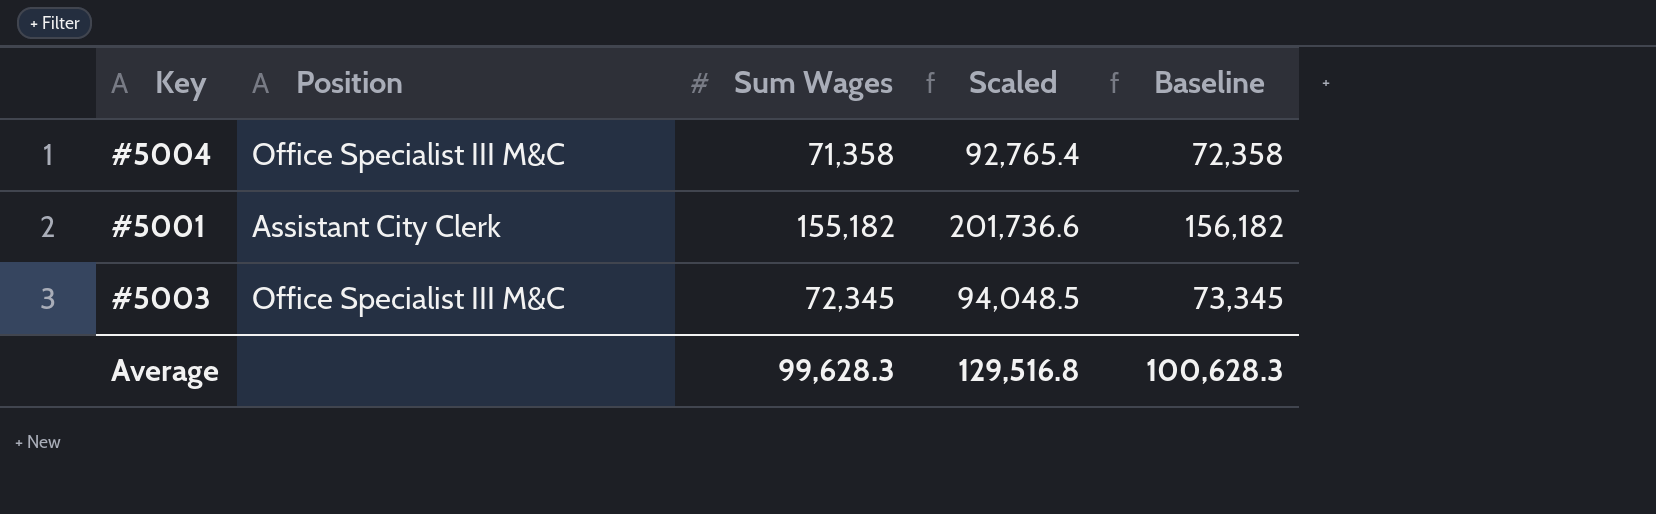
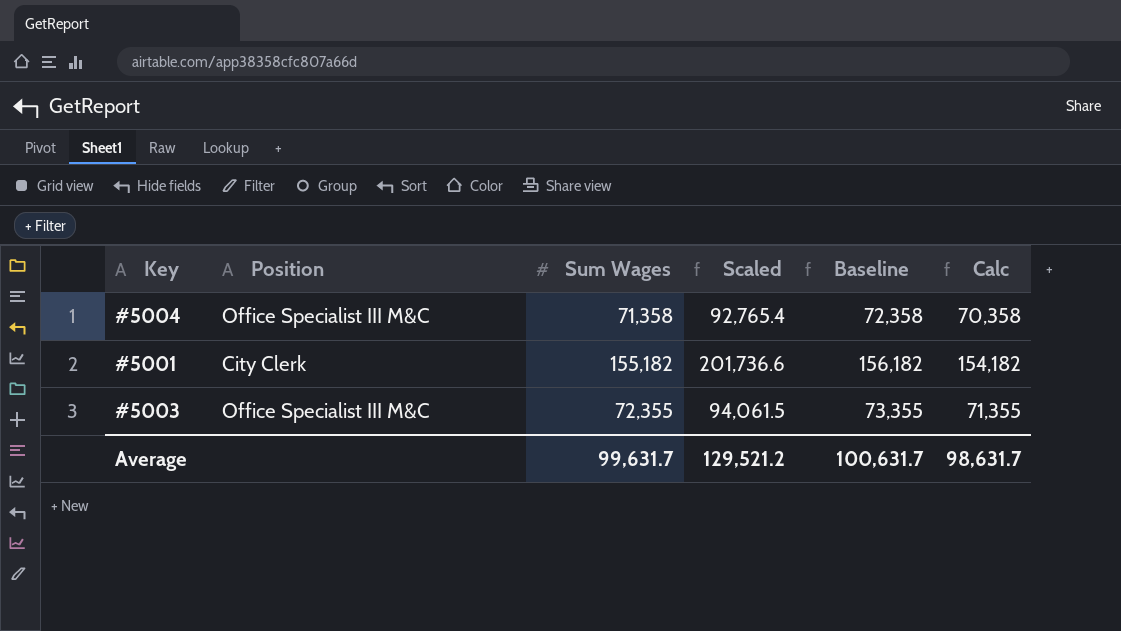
column Calc | formula: none -> [Sum Wages] - 1000
#5001 | Position: Assistant City Clerk -> City Clerk
#5003 | Sum Wages: 72,345 -> 72,355
#5003 | Scaled: 94,048.5 -> 94,061.5
#5003 | Baseline: 73,345 -> 73,355
Average | Sum Wages: 99,628.3 -> 99,631.7
Average | Scaled: 129,516.8 -> 129,521.2
Average | Baseline: 100,628.3 -> 100,631.7

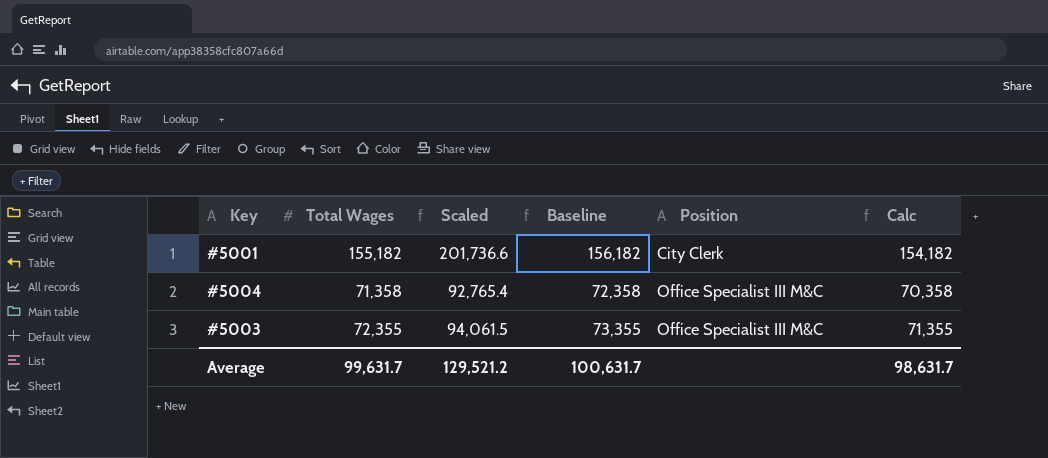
row order: none -> Position ascending
column name: Sum Wages -> Total Wages
column Position | position: 2 -> 5

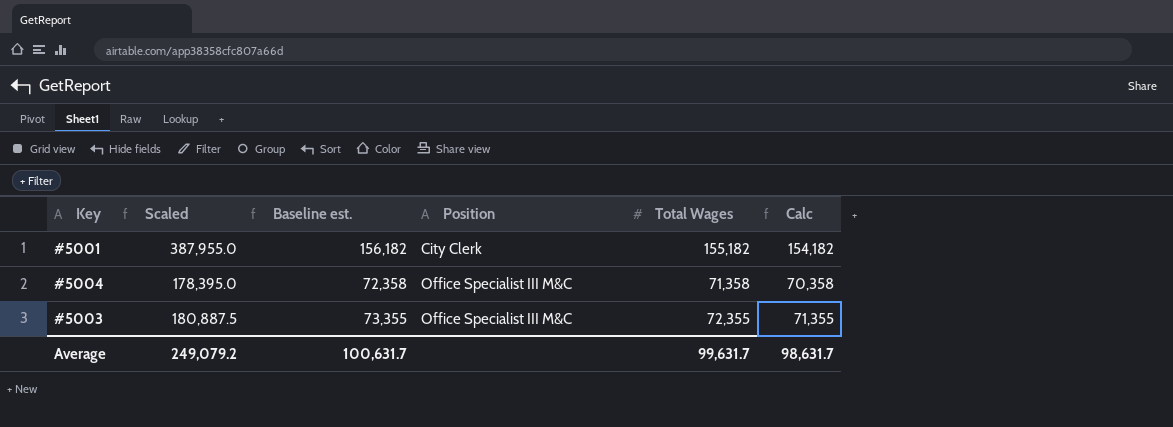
column Scaled | formula: [Total Wages] * 1.3 -> [Total Wages] * 2.5
column name: Baseline -> Baseline est.
column Total Wages | position: 2 -> 5
Average | Scaled: 129,521.2 -> 249,079.2

